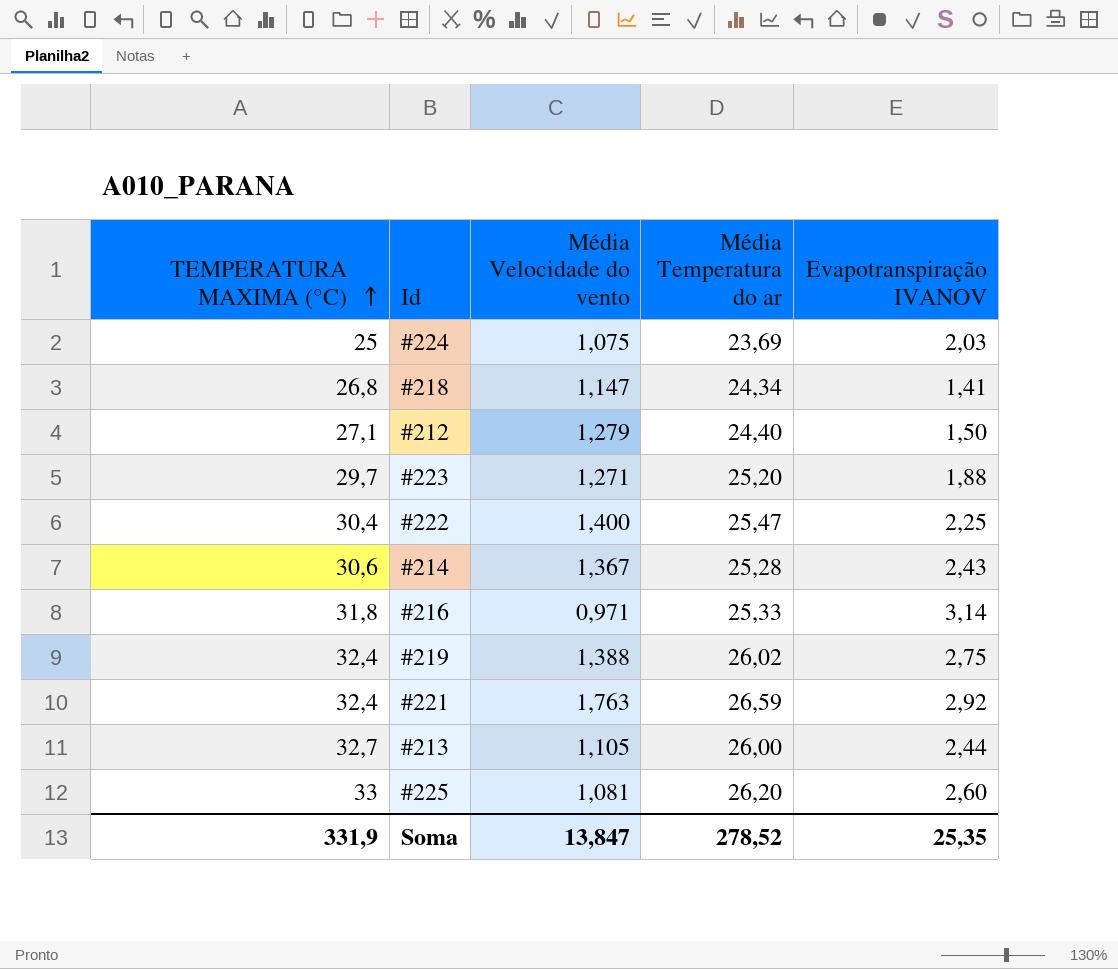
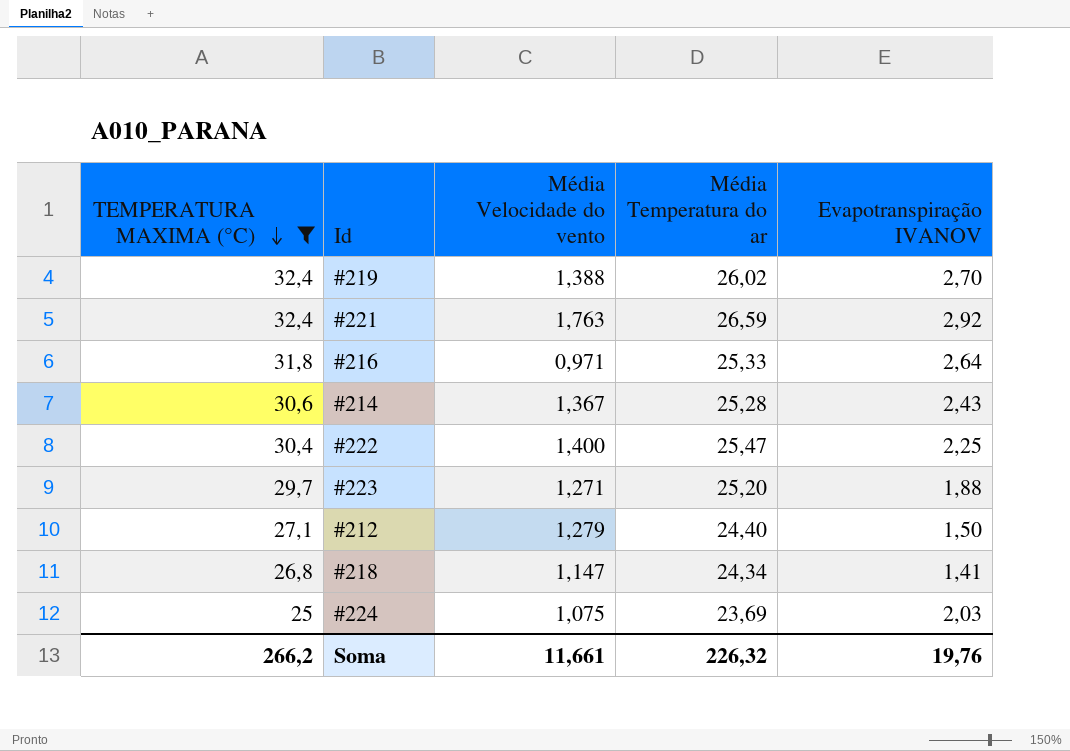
filter: none -> TEMPERATURA MAXIMA (°C) <= 32,4
row order: TEMPERATURA MAXIMA (°C) ascending -> TEMPERATURA MAXIMA (°C) descending
#219 | Evapotranspiração IVANOV: 2,75 -> 2,70
#216 | Evapotranspiração IVANOV: 3,14 -> 2,64
Soma | TEMPERATURA MAXIMA (°C): 331,9 -> 266,2
Soma | Média Velocidade do vento: 13,847 -> 11,661
Soma | Média Temperatura do ar: 278,52 -> 226,32
Soma | Evapotranspiração IVANOV: 25,35 -> 19,76

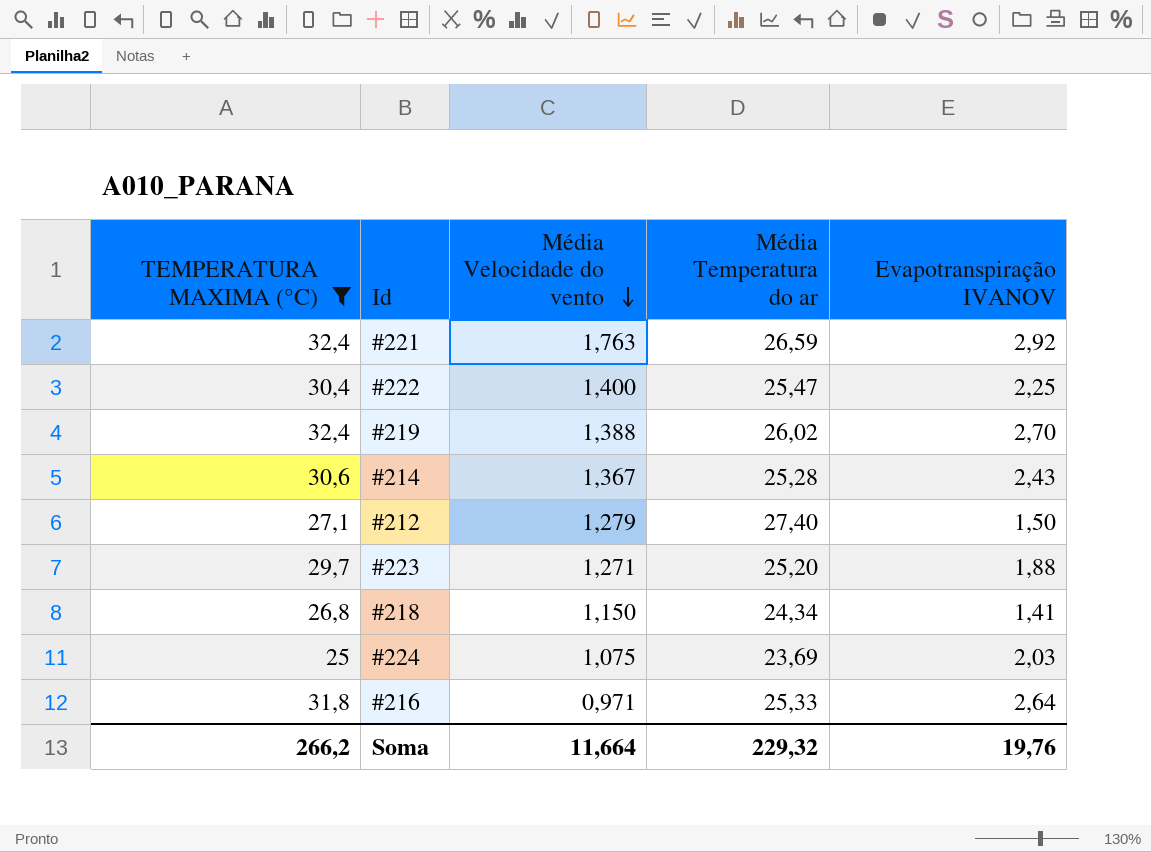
row order: TEMPERATURA MAXIMA (°C) descending -> Média Velocidade do vento descending
#212 | Média Temperatura do ar: 24,40 -> 27,40
#218 | Média Velocidade do vento: 1,147 -> 1,150
Soma | Média Velocidade do vento: 11,661 -> 11,664
Soma | Média Temperatura do ar: 226,32 -> 229,32

